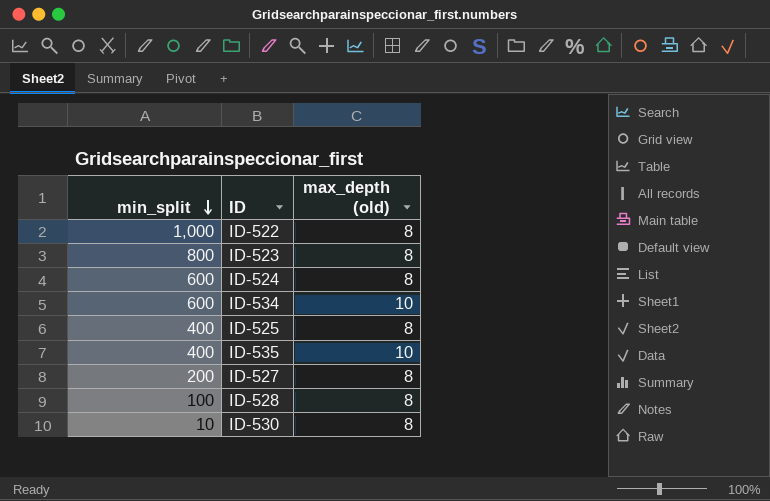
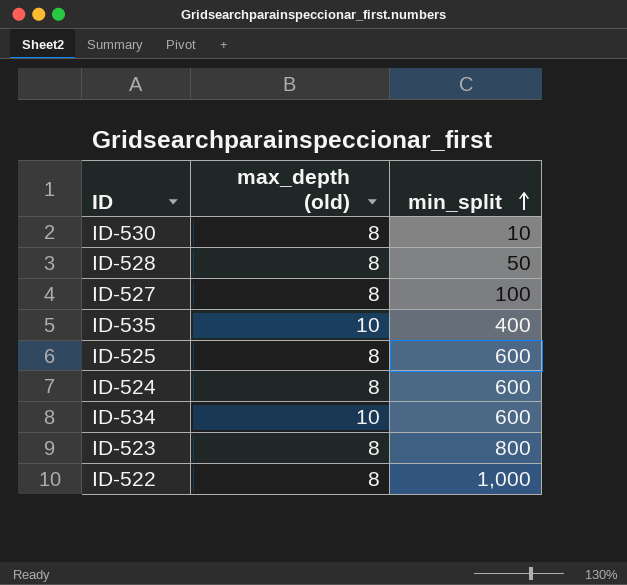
row order: min_split descending -> min_split ascending
column min_split | position: 1 -> 3
ID-528 | min_split: 100 -> 50
ID-527 | min_split: 200 -> 100
ID-525 | min_split: 400 -> 600

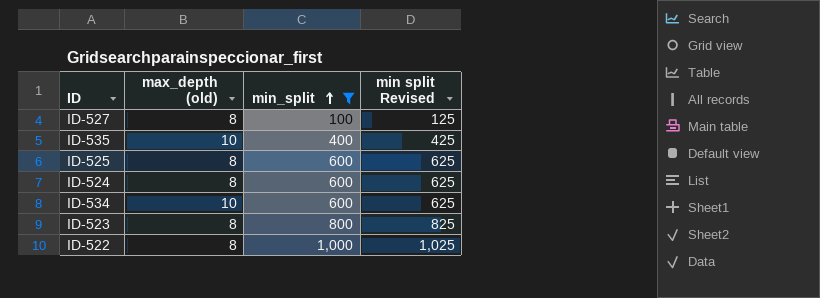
filter: none -> min_split >= 100
column min split Revised | formula: none -> [min_split] + 25

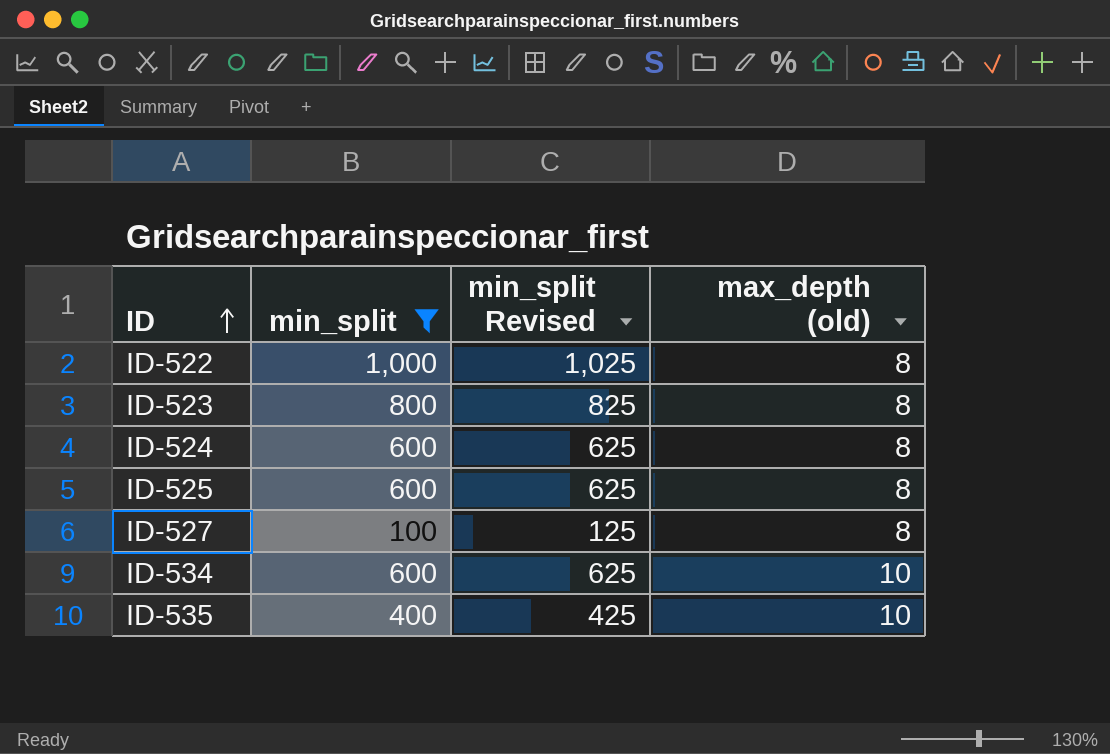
row order: min_split ascending -> ID ascending
column name: min split Revised -> min_split Revised
column max_depth (old) | position: 2 -> 4

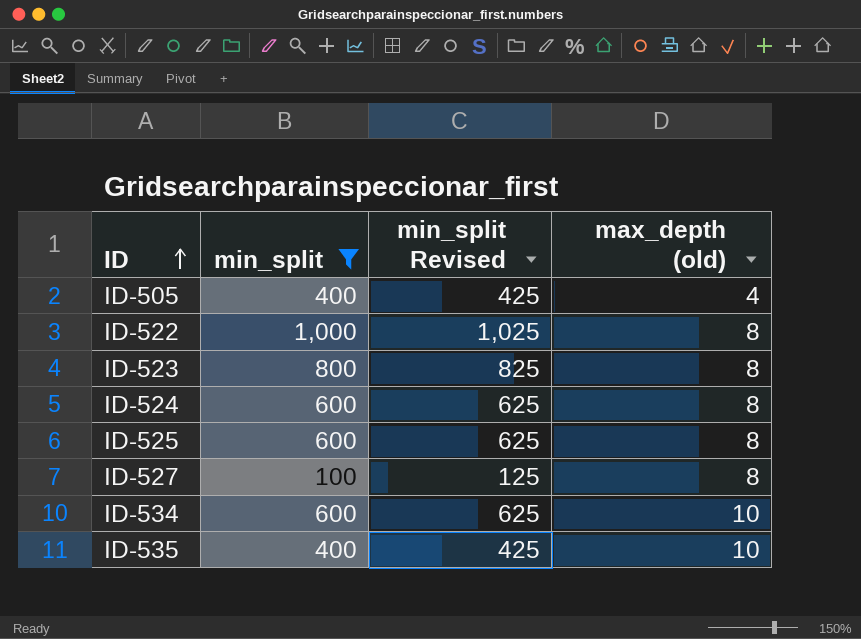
row ID-505: none -> 400 | 425 | 4

